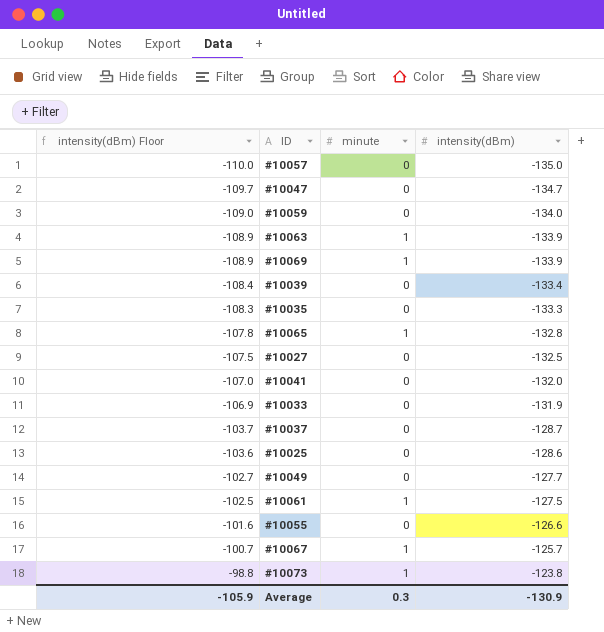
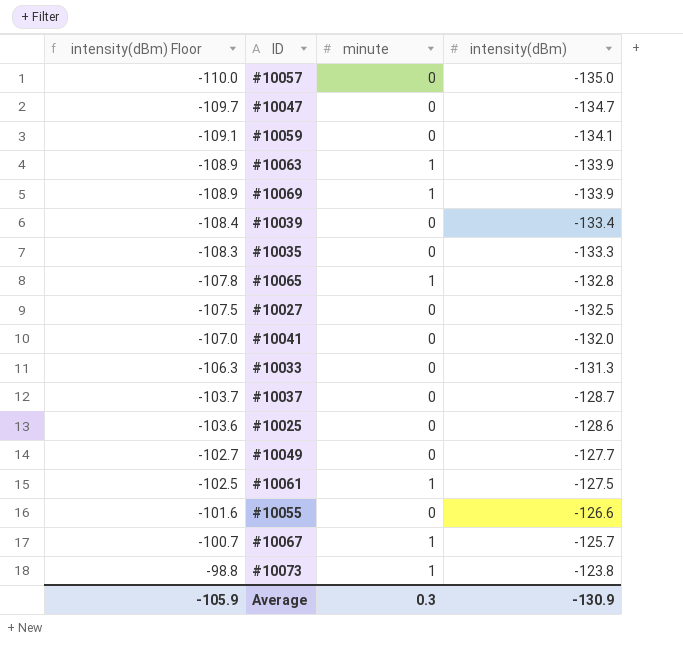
#10059 | intensity(dBm) Floor: -109.0 -> -109.1
#10059 | intensity(dBm): -134.0 -> -134.1
#10033 | intensity(dBm) Floor: -106.9 -> -106.3
#10033 | intensity(dBm): -131.9 -> -131.3

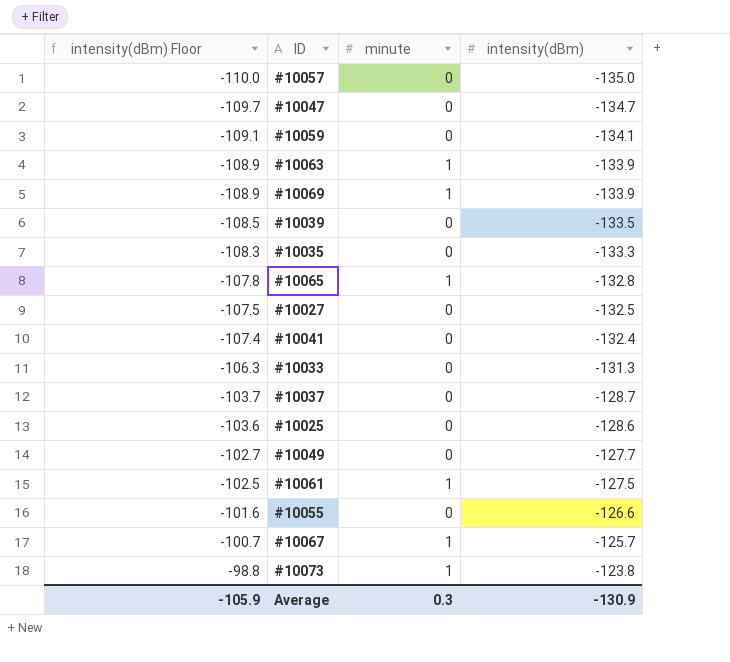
#10039 | intensity(dBm) Floor: -108.4 -> -108.5
#10039 | intensity(dBm): -133.4 -> -133.5
#10041 | intensity(dBm) Floor: -107.0 -> -107.4
#10041 | intensity(dBm): -132.0 -> -132.4

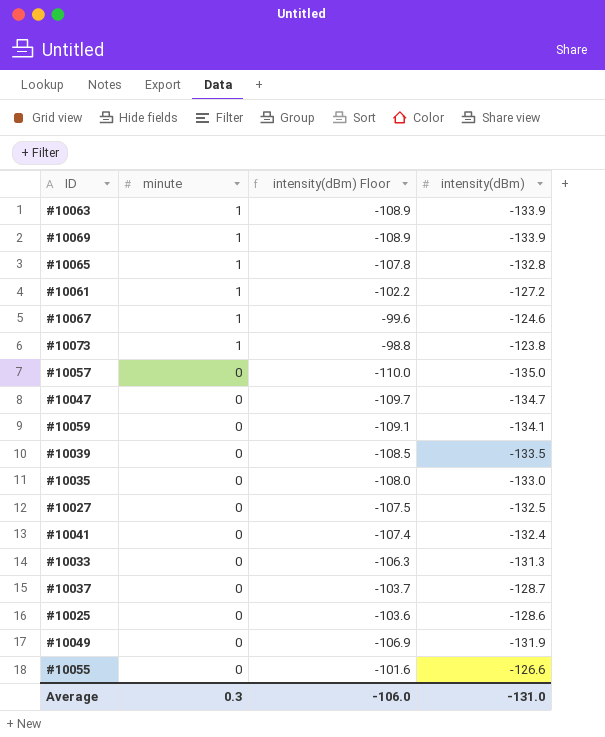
row order: intensity(dBm) Floor ascending -> minute descending
column intensity(dBm) Floor | position: 1 -> 3
#10061 | intensity(dBm) Floor: -102.5 -> -102.2
#10061 | intensity(dBm): -127.5 -> -127.2
#10067 | intensity(dBm) Floor: -100.7 -> -99.6
#10067 | intensity(dBm): -125.7 -> -124.6
#10035 | intensity(dBm) Floor: -108.3 -> -108.0
#10035 | intensity(dBm): -133.3 -> -133.0
#10049 | intensity(dBm) Floor: -102.7 -> -106.9
#10049 | intensity(dBm): -127.7 -> -131.9
Average | intensity(dBm) Floor: -105.9 -> -106.0
Average | intensity(dBm): -130.9 -> -131.0

